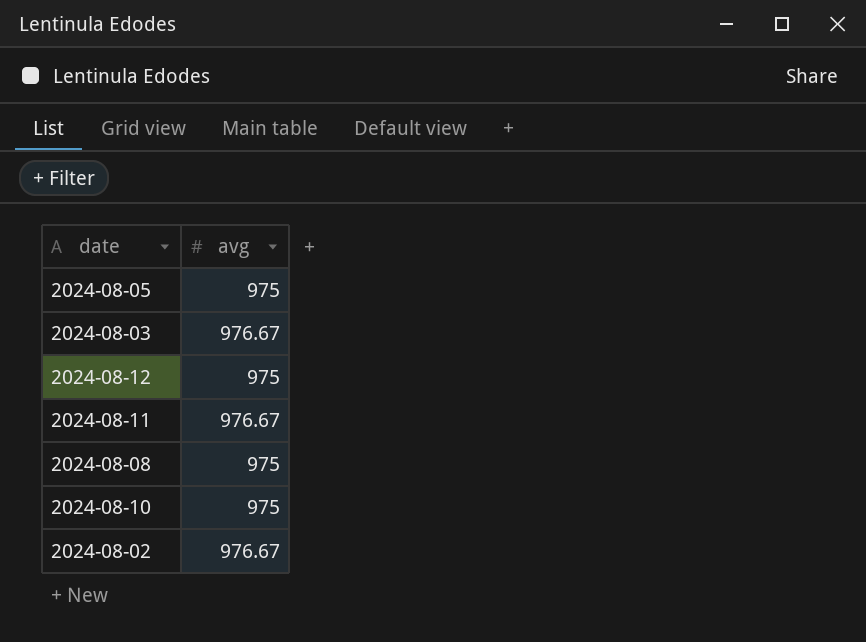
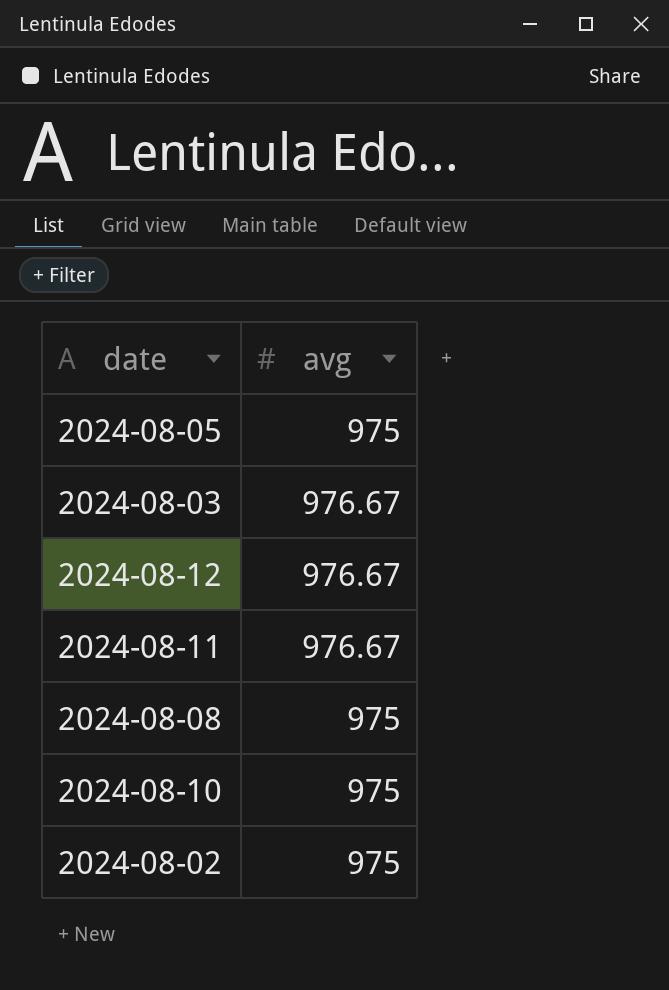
2024-08-12 | avg: 975 -> 976.67
2024-08-02 | avg: 976.67 -> 975

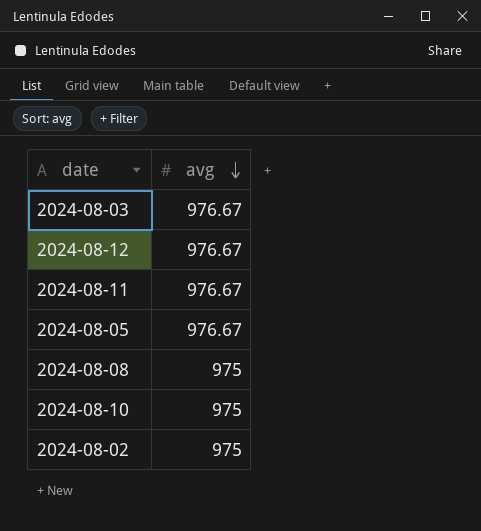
row order: none -> avg descending
2024-08-05 | avg: 975 -> 976.67

